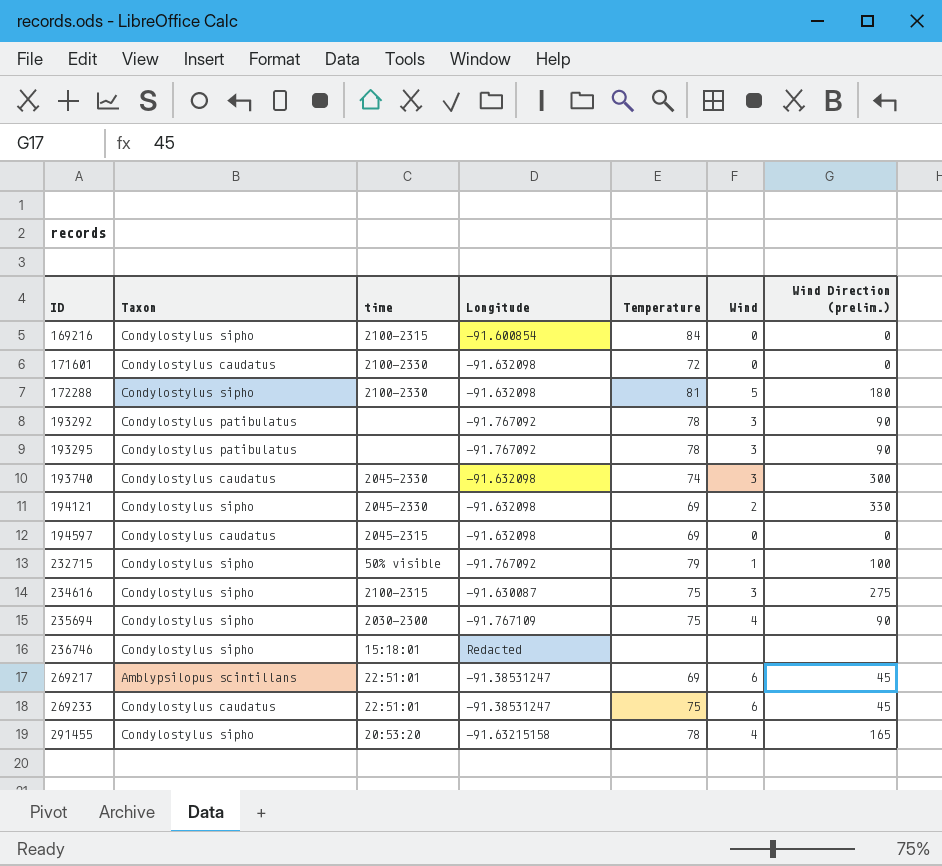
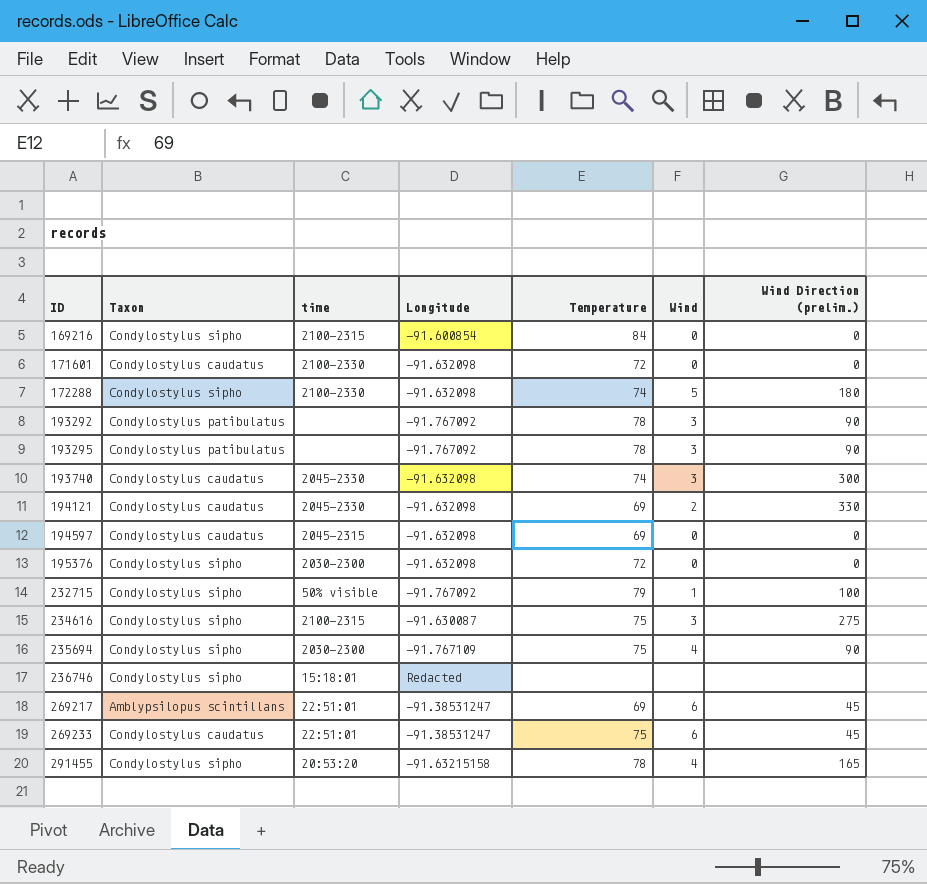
172288 | Temperature: 81 -> 74
194121 | Taxon: Condylostylus sipho -> Condylostylus caudatus
row 195376: none -> Condylostylus sipho | 2030-2300 | -91.632098 | 72 | 0 | 0

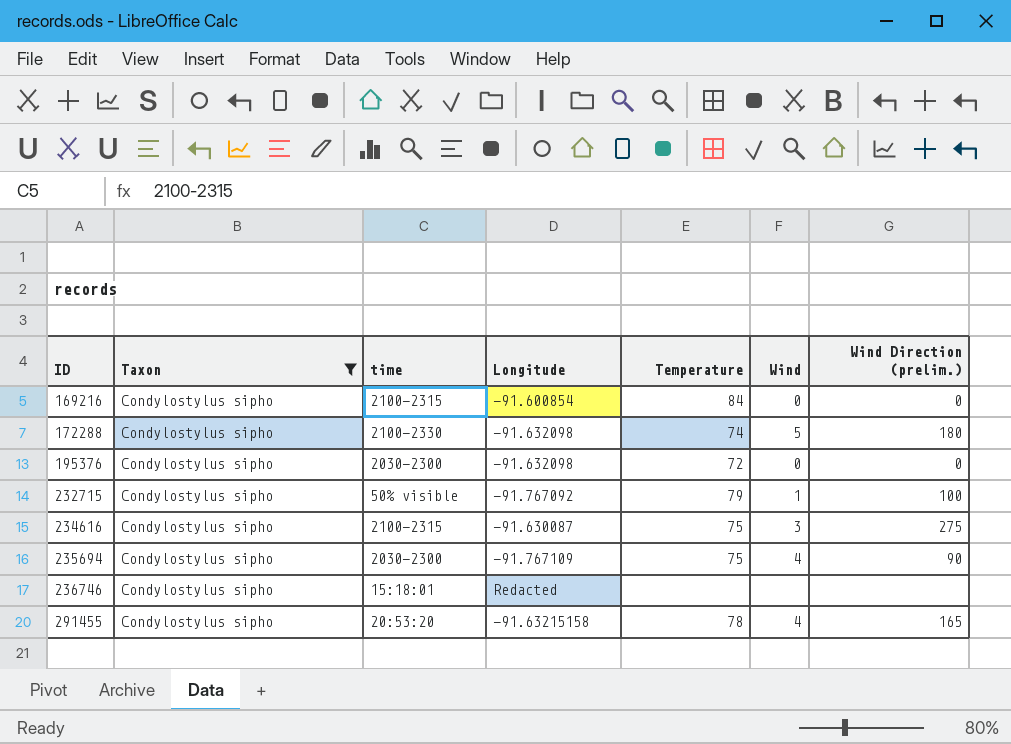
filter: none -> Taxon = Condylostylus sipho

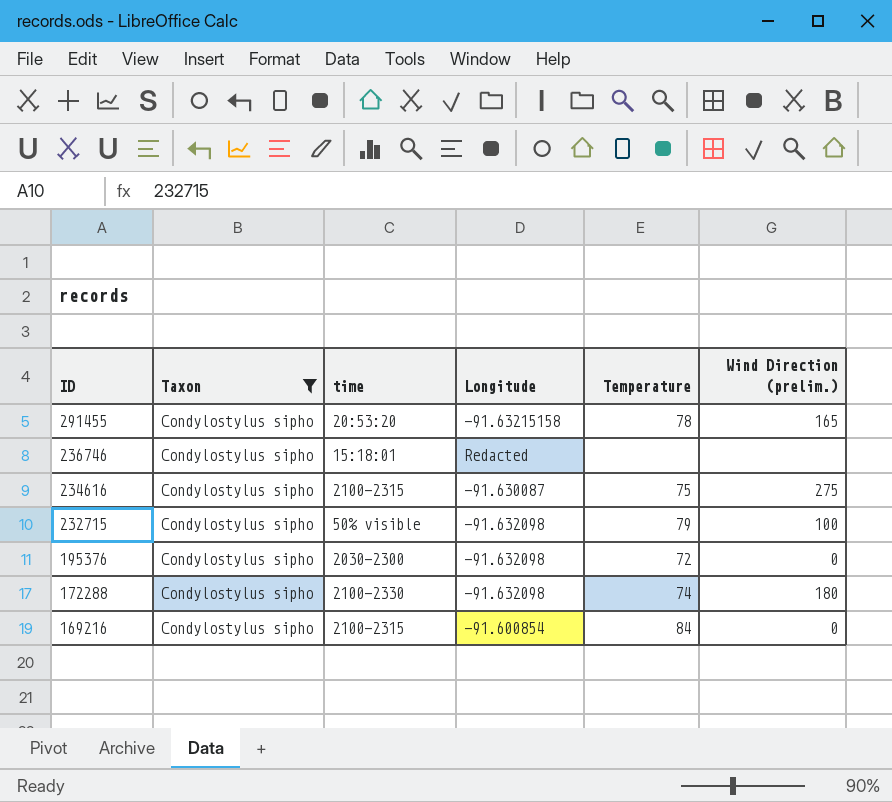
row order: ID ascending -> ID descending
column Wind | position: 6 -> none
row 235694: Condylostylus sipho | 2030-2300 | -91.767109 | 75 | 4 | 90 -> none
232715 | Longitude: -91.767092 -> -91.632098

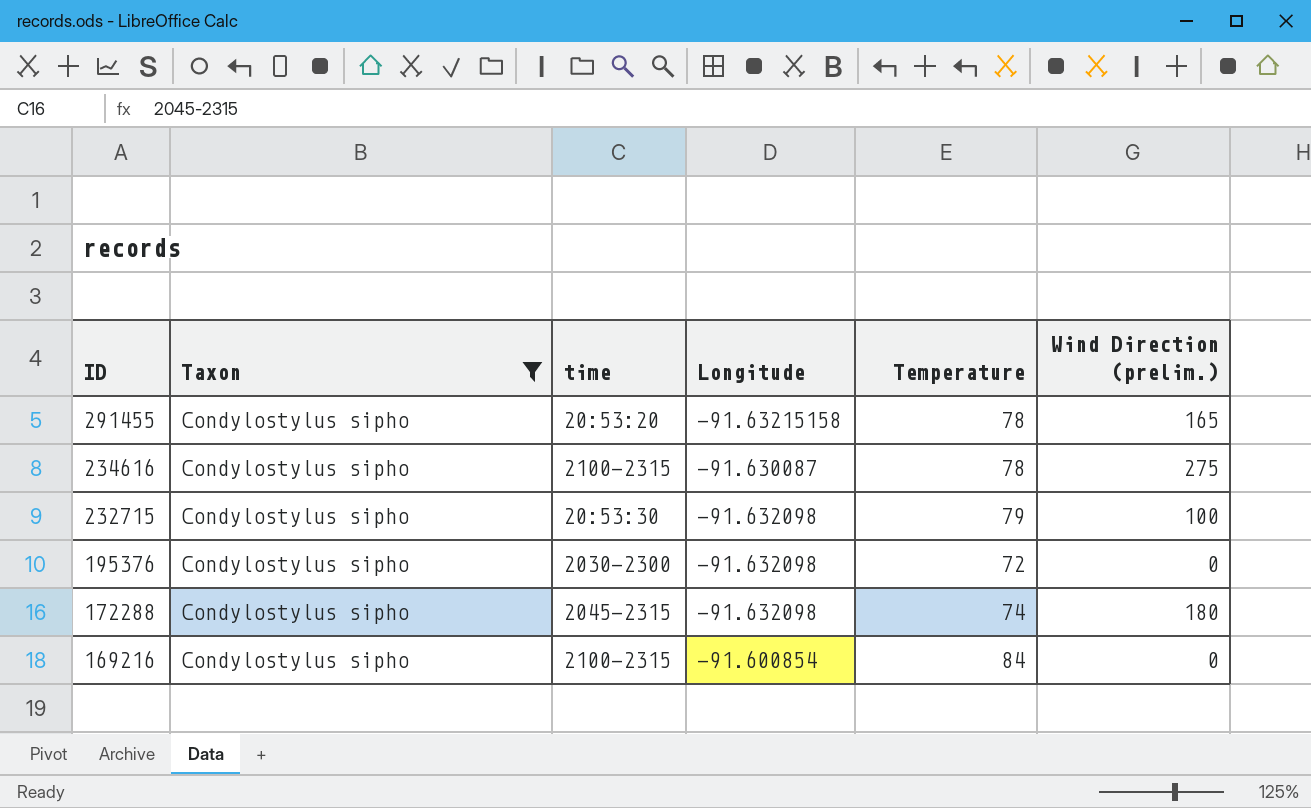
row 236746: Condylostylus sipho | 15:18:01 | Redacted | none | none -> none
234616 | Temperature: 75 -> 78
232715 | time: 50% visible -> 20:53:30
172288 | time: 2100-2330 -> 2045-2315

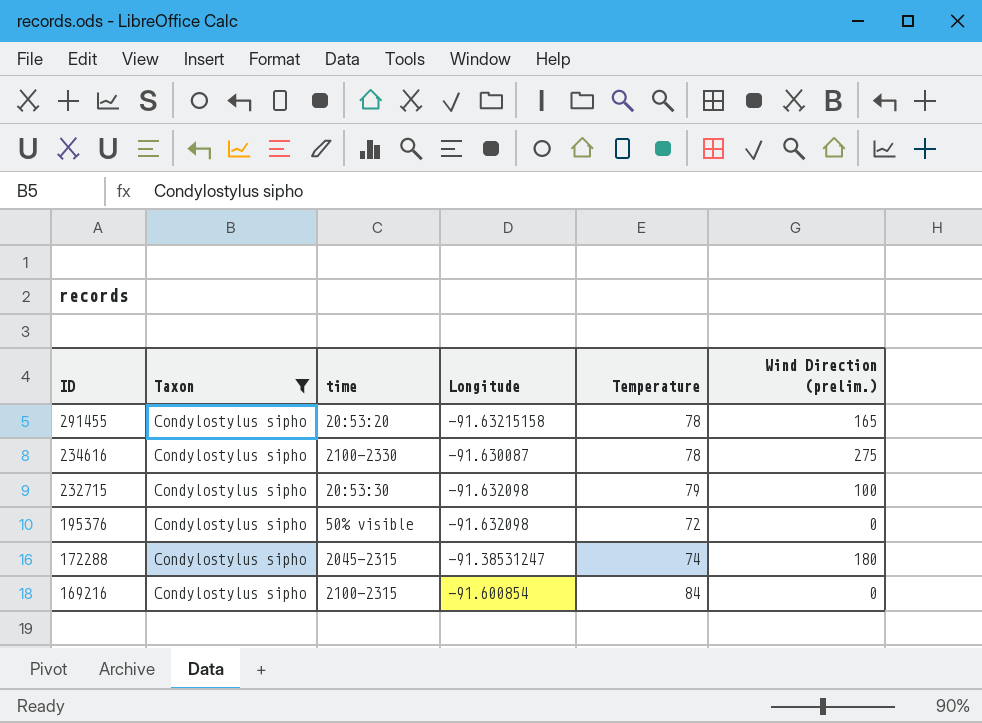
234616 | time: 2100-2315 -> 2100-2330
195376 | time: 2030-2300 -> 50% visible
172288 | Longitude: -91.632098 -> -91.38531247

